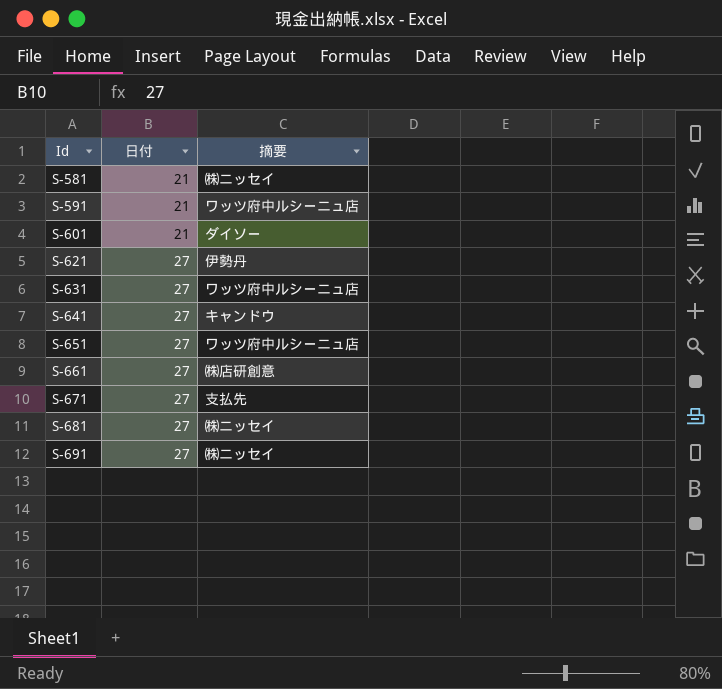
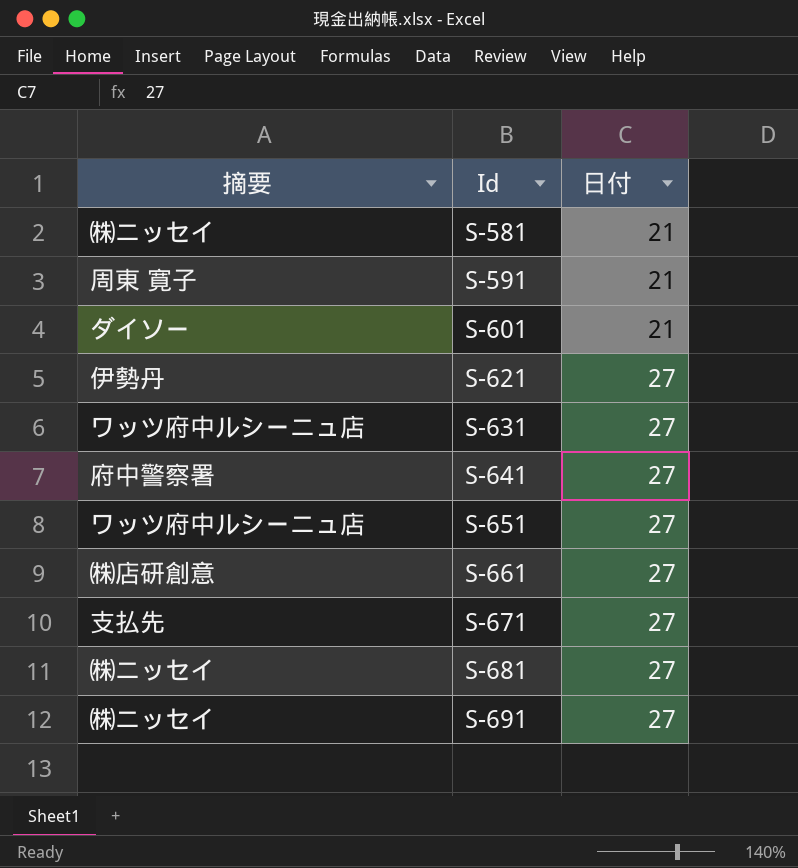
column 摘要 | position: 3 -> 1
S-591 | 摘要: ワッツ府中ルシーニュ店 -> 周東 寛子
S-641 | 摘要: キャンドウ -> 府中警察署

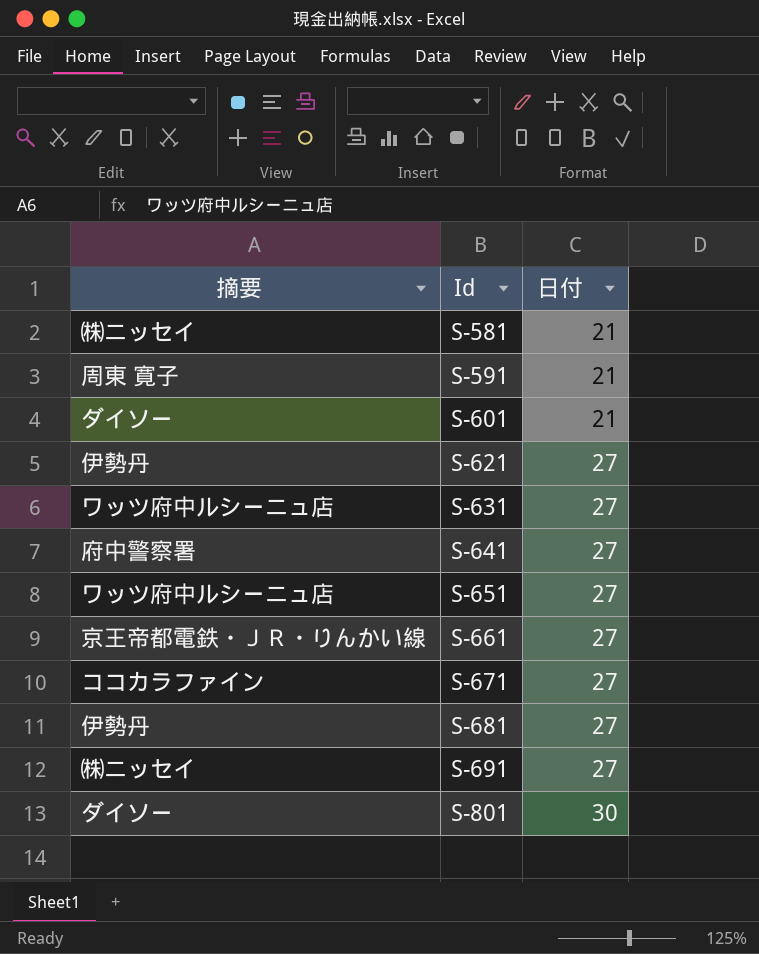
S-661 | 摘要: ㈱店研創意 -> 京王帝都電鉄・ＪＲ・りんかい線
S-671 | 摘要: 支払先 -> ココカラファイン
S-681 | 摘要: ㈱ニッセイ -> 伊勢丹
row S-801: none -> ダイソー | 30

